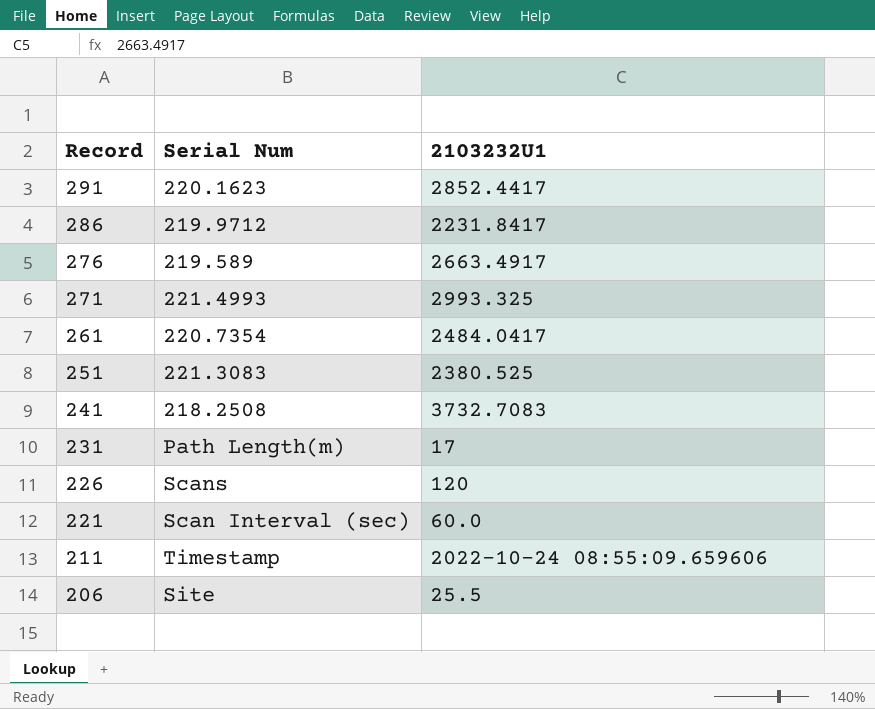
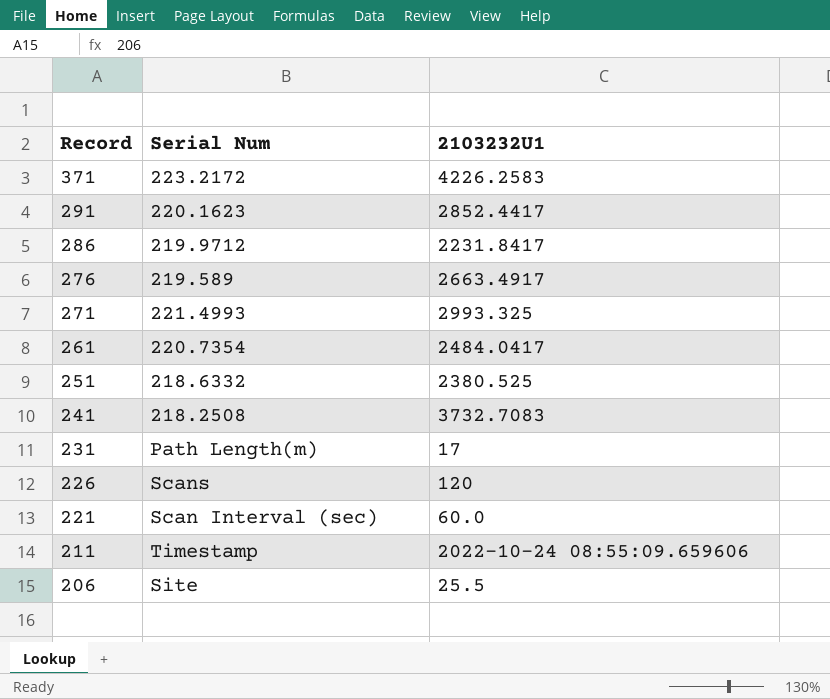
row 371: none -> 223.2172 | 4226.2583
251 | Serial Num: 221.3083 -> 218.6332

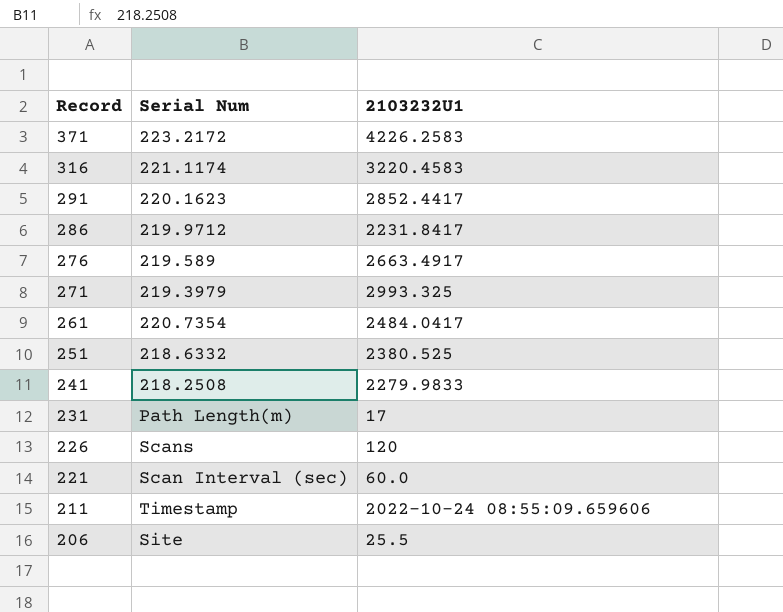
row 316: none -> 221.1174 | 3220.4583
271 | Serial Num: 221.4993 -> 219.3979
241 | 2103232U1: 3732.7083 -> 2279.9833

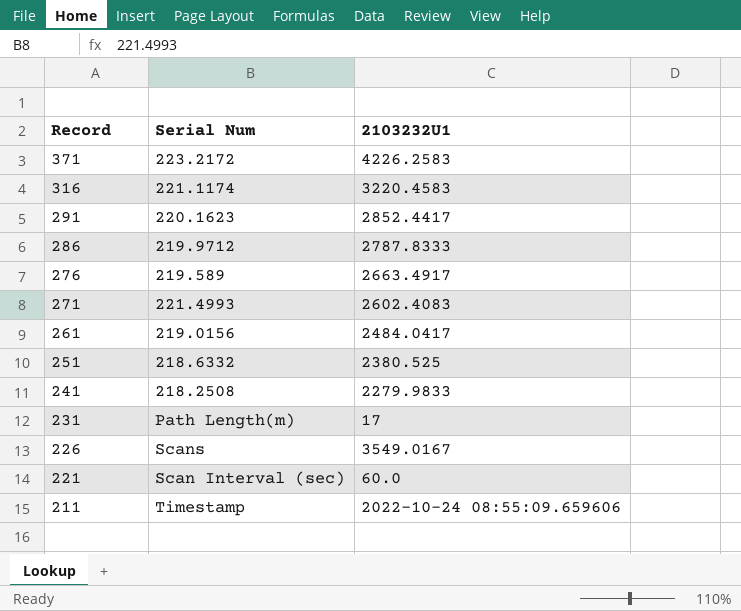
row 206: Site | 25.5 -> none
286 | 2103232U1: 2231.8417 -> 2787.8333
271 | Serial Num: 219.3979 -> 221.4993
271 | 2103232U1: 2993.325 -> 2602.4083
261 | Serial Num: 220.7354 -> 219.0156
226 | 2103232U1: 120 -> 3549.0167

